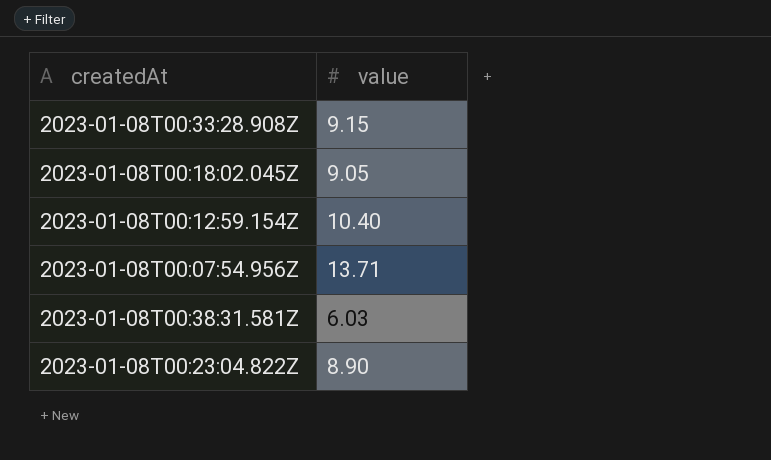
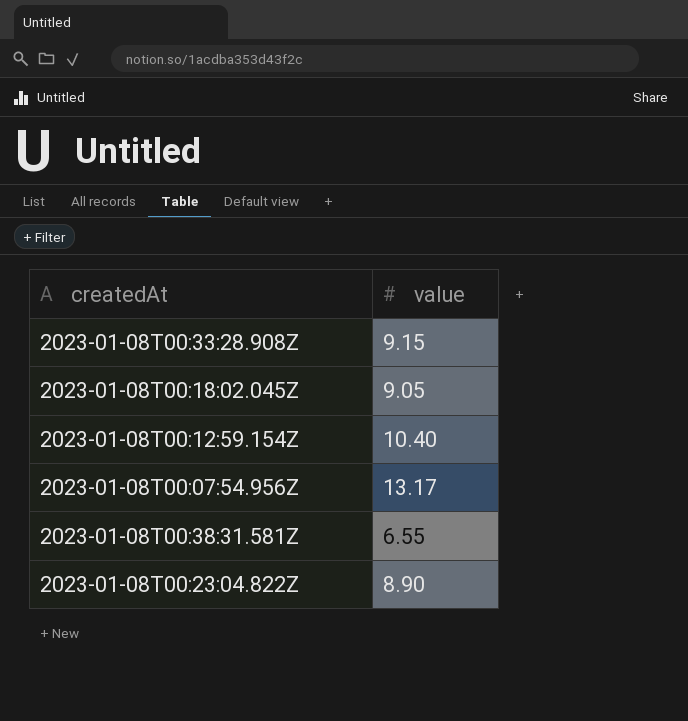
2023-01-08T00:07:54.956Z | value: 13.71 -> 13.17
2023-01-08T00:38:31.581Z | value: 6.03 -> 6.55

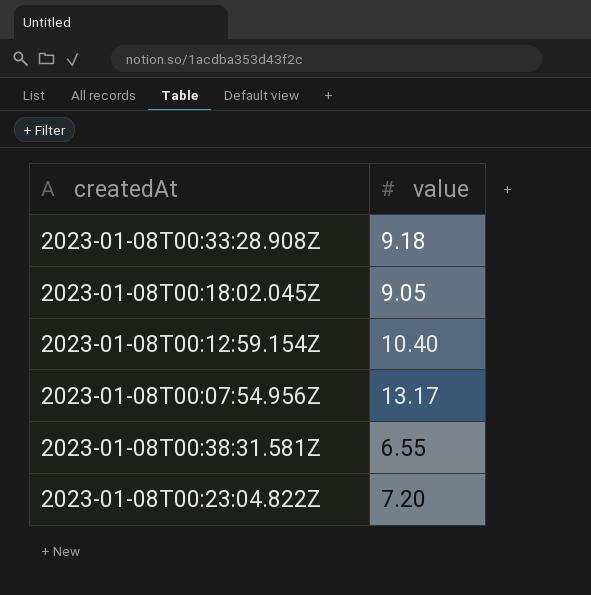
2023-01-08T00:33:28.908Z | value: 9.15 -> 9.18
2023-01-08T00:23:04.822Z | value: 8.90 -> 7.20

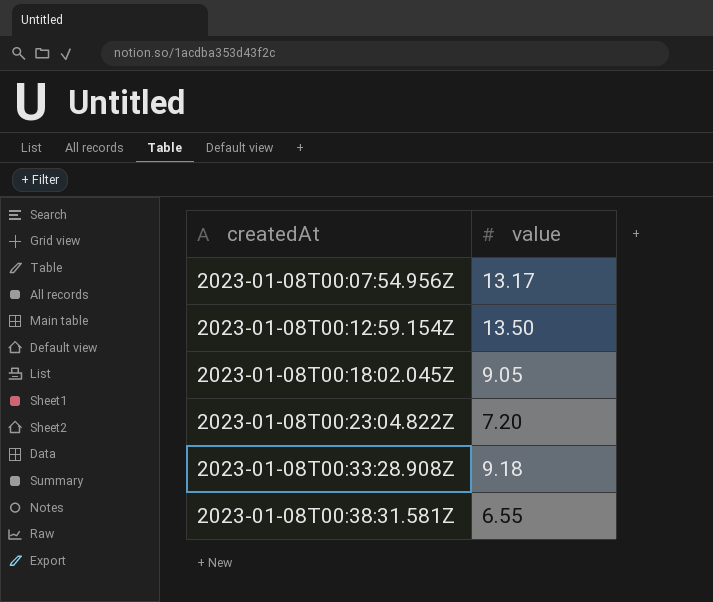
row order: none -> createdAt ascending
2023-01-08T00:12:59.154Z | value: 10.40 -> 13.50

